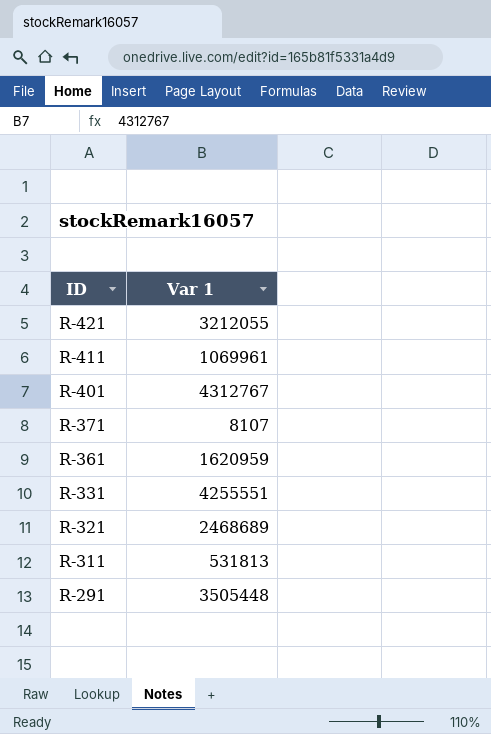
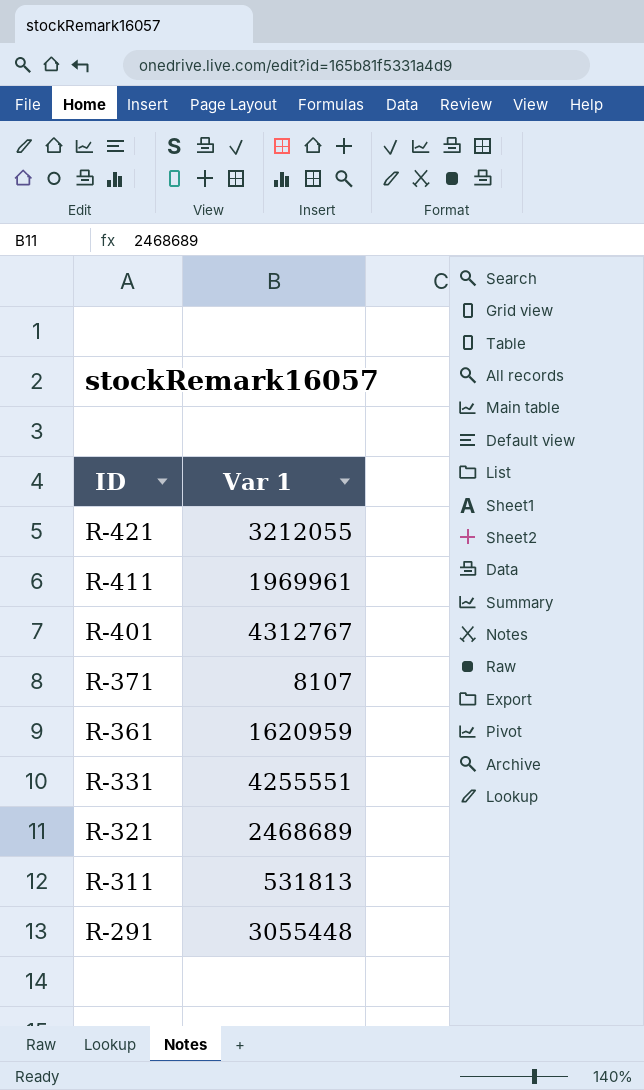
R-411 | Var 1: 1069961 -> 1969961
R-291 | Var 1: 3505448 -> 3055448

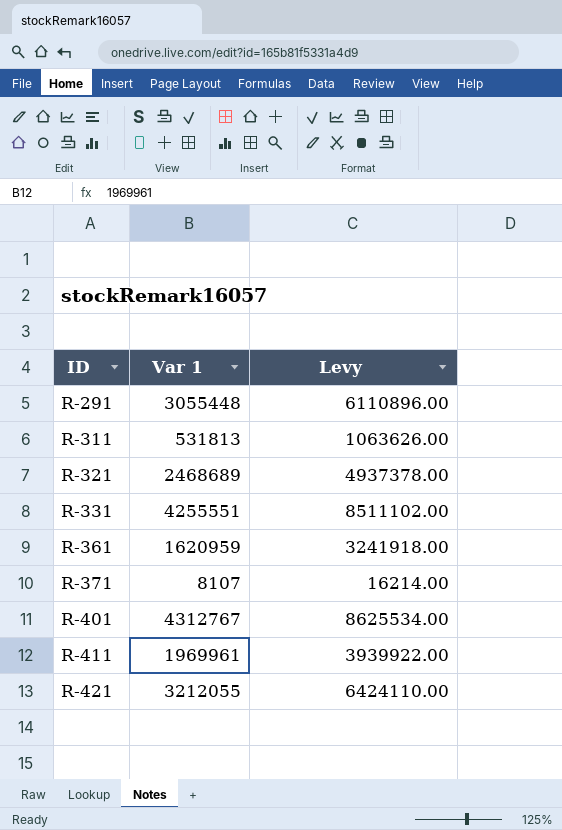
row order: ID descending -> ID ascending
column Levy | formula: none -> [Var 1] * 2

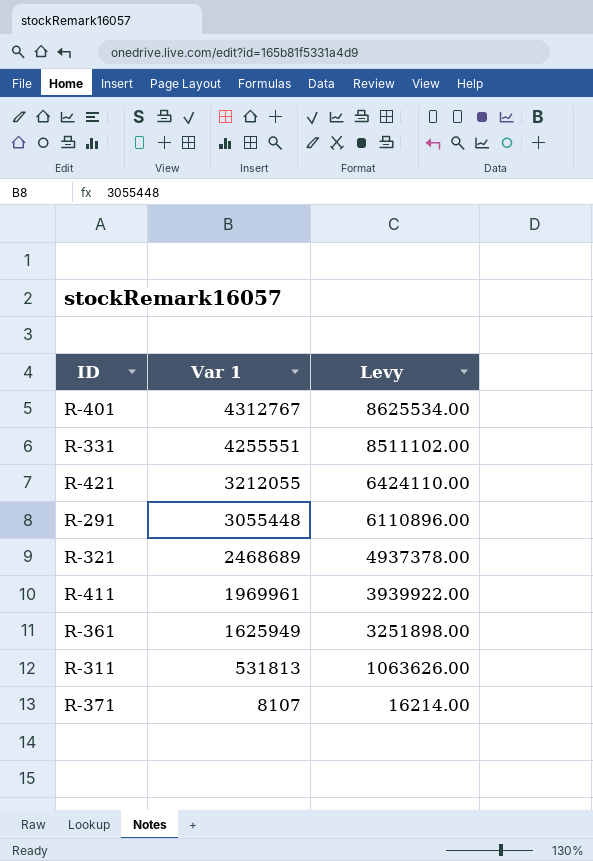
row order: ID ascending -> Var 1 descending
R-361 | Var 1: 1620959 -> 1625949
R-361 | Levy: 3241918.00 -> 3251898.00

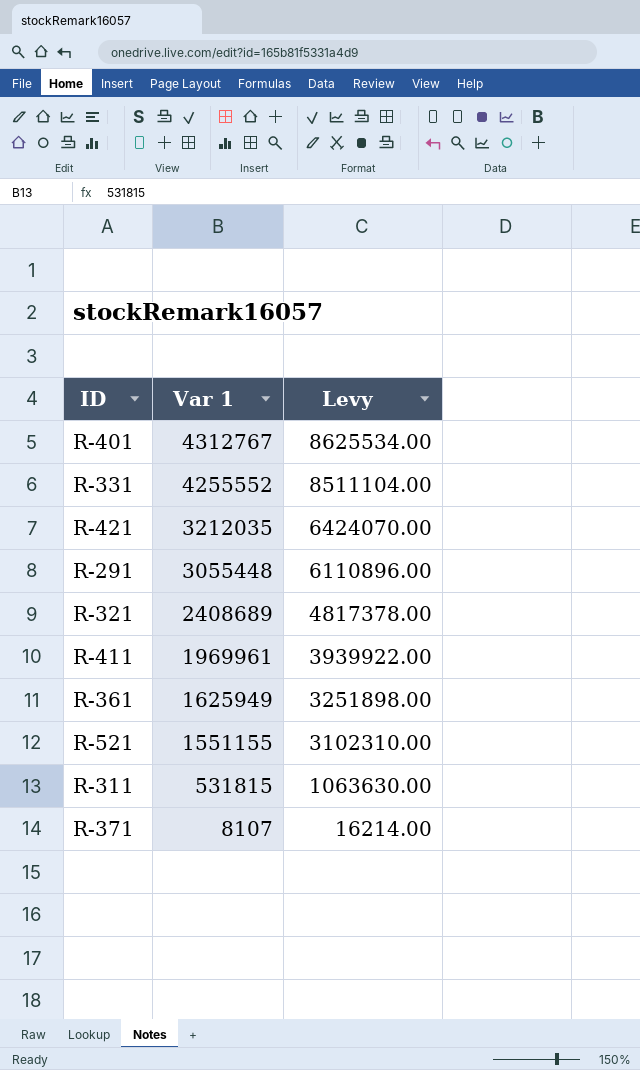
R-331 | Var 1: 4255551 -> 4255552
R-331 | Levy: 8511102.00 -> 8511104.00
R-421 | Var 1: 3212055 -> 3212035
R-421 | Levy: 6424110.00 -> 6424070.00
R-321 | Var 1: 2468689 -> 2408689
R-321 | Levy: 4937378.00 -> 4817378.00
row R-521: none -> 1551155 | 3102310.00
R-311 | Var 1: 531813 -> 531815
R-311 | Levy: 1063626.00 -> 1063630.00

